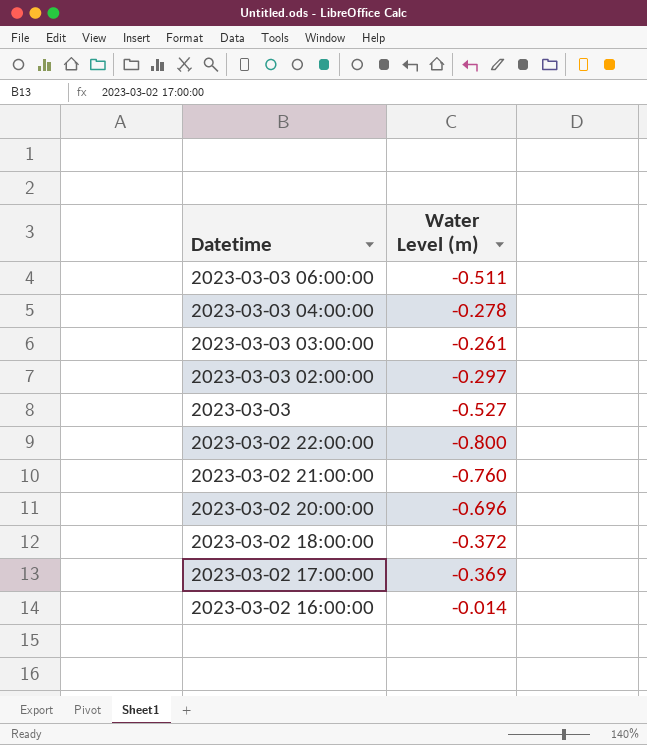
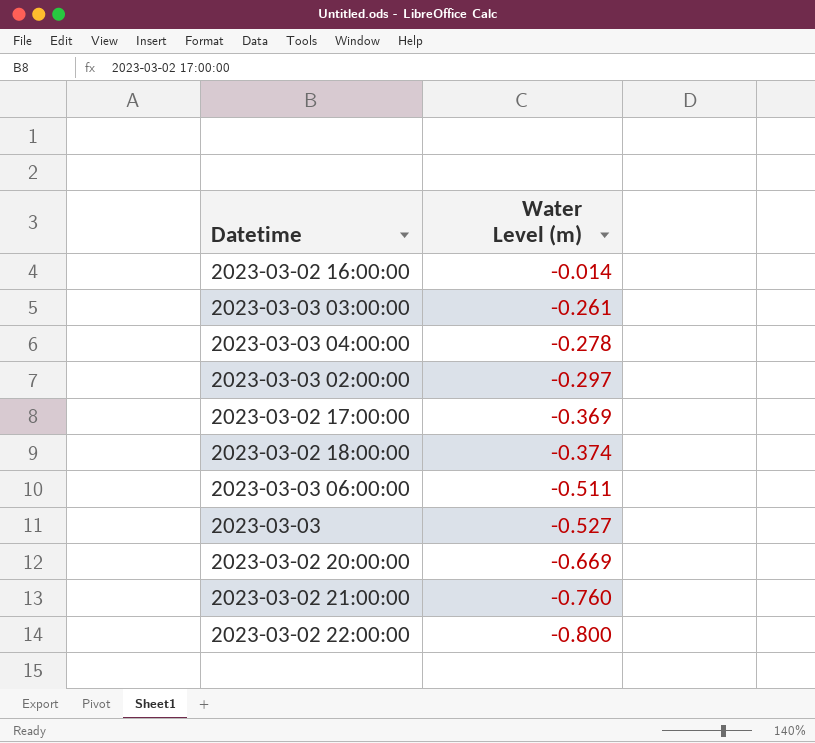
row order: Datetime descending -> Water Level (m) descending
2023-03-02 18:00:00 | Water Level (m): -0.372 -> -0.374
2023-03-02 20:00:00 | Water Level (m): -0.696 -> -0.669

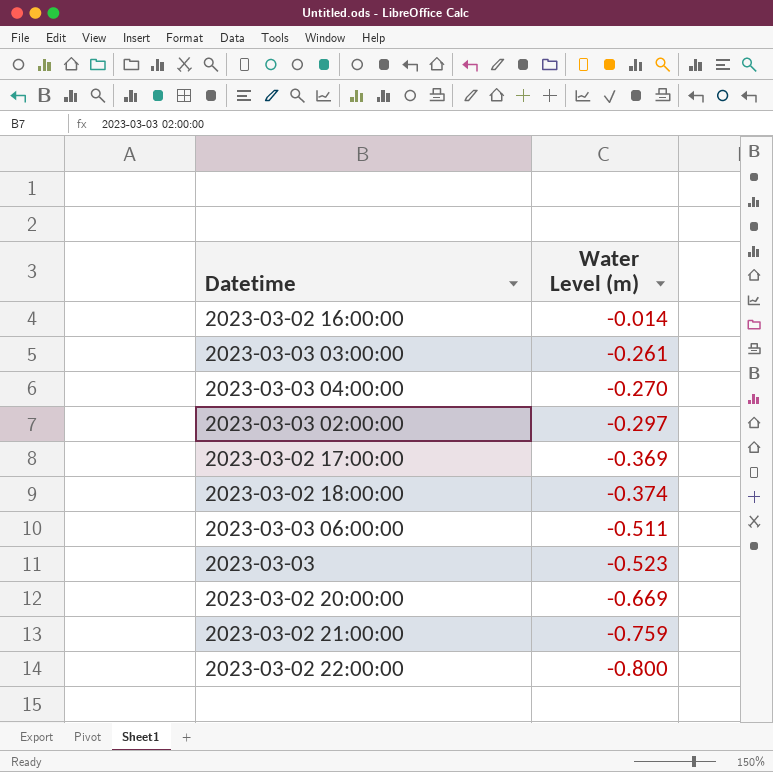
2023-03-03 04:00:00 | Water Level (m): -0.278 -> -0.270
2023-03-03 | Water Level (m): -0.527 -> -0.523
2023-03-02 21:00:00 | Water Level (m): -0.760 -> -0.759

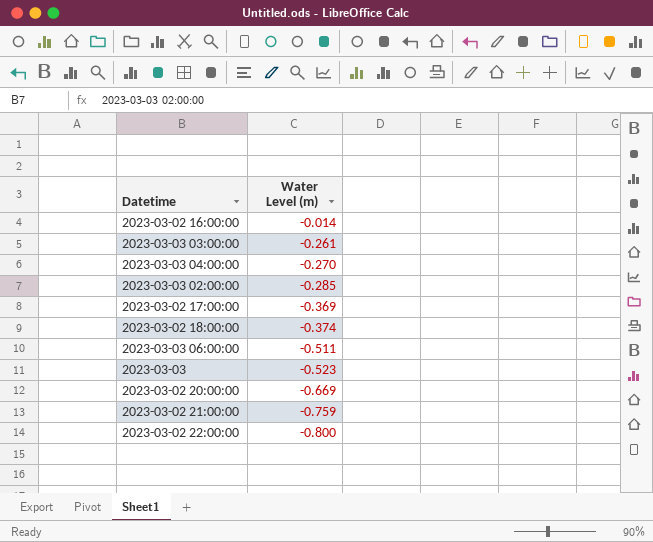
2023-03-03 02:00:00 | Water Level (m): -0.297 -> -0.285

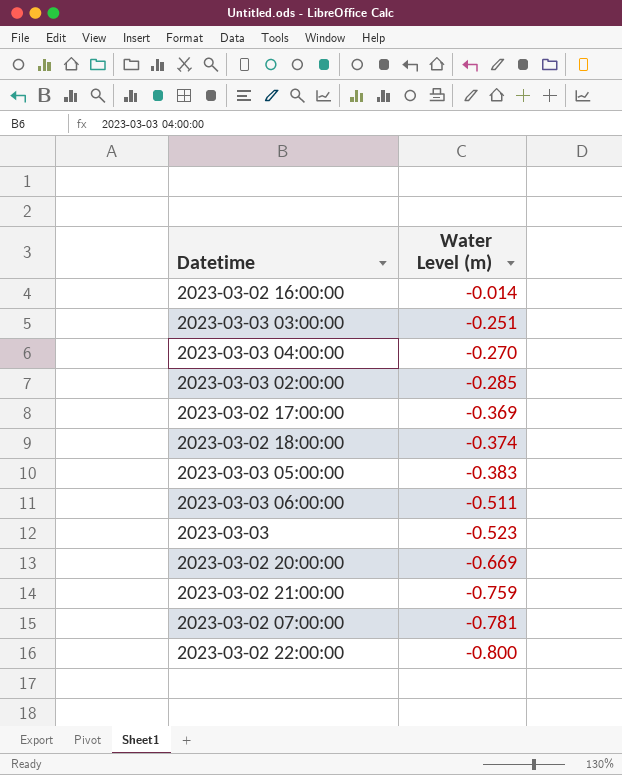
2023-03-03 03:00:00 | Water Level (m): -0.261 -> -0.251
row 2023-03-03 05:00:00: none -> -0.383
row 2023-03-02 07:00:00: none -> -0.781

